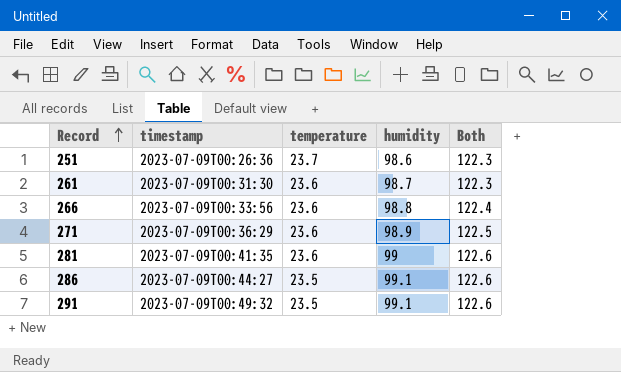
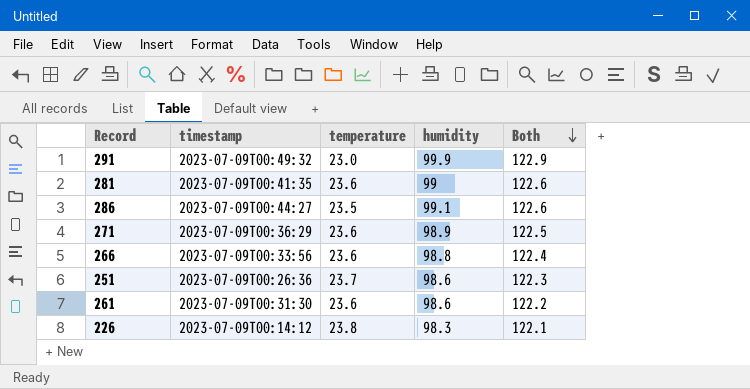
row order: Record ascending -> Both descending
291 | temperature: 23.5 -> 23.0
291 | humidity: 99.1 -> 99.9
291 | Both: 122.6 -> 122.9
261 | humidity: 98.7 -> 98.6
261 | Both: 122.3 -> 122.2
row 226: none -> 2023-07-09T00:14:12 | 23.8 | 98.3 | 122.1

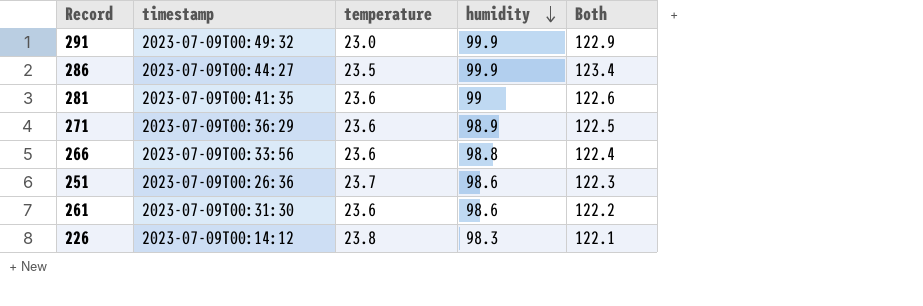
row order: Both descending -> humidity descending
286 | humidity: 99.1 -> 99.9
286 | Both: 122.6 -> 123.4

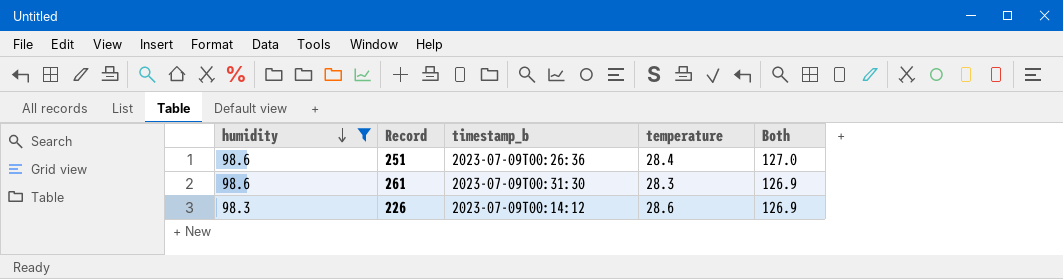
filter: none -> humidity <= 98.6
column humidity | position: 4 -> 1
column name: timestamp -> timestamp_b
251 | temperature: 23.7 -> 28.4
251 | Both: 122.3 -> 127.0
261 | temperature: 23.6 -> 28.3
261 | Both: 122.2 -> 126.9
226 | temperature: 23.8 -> 28.6
226 | Both: 122.1 -> 126.9

